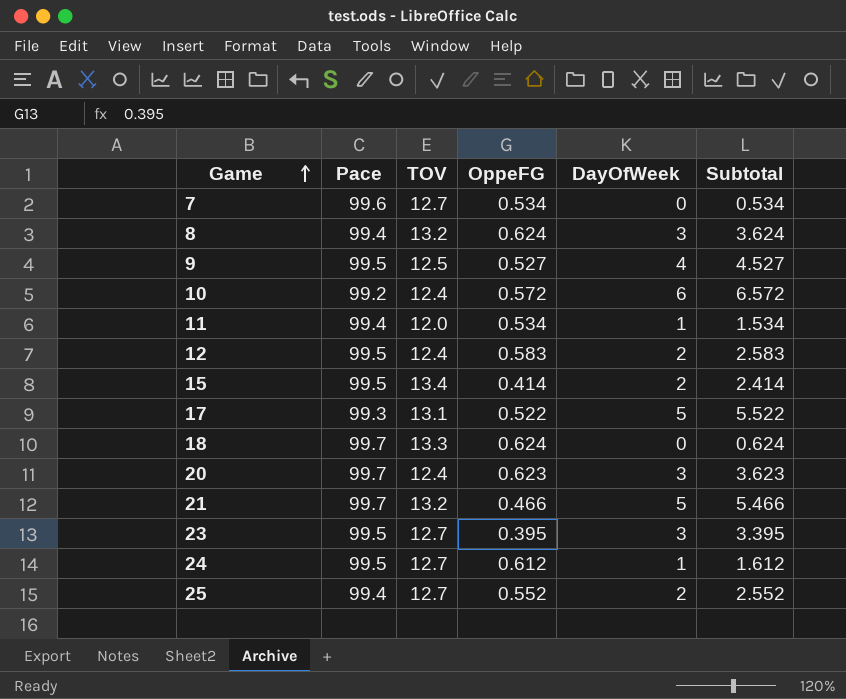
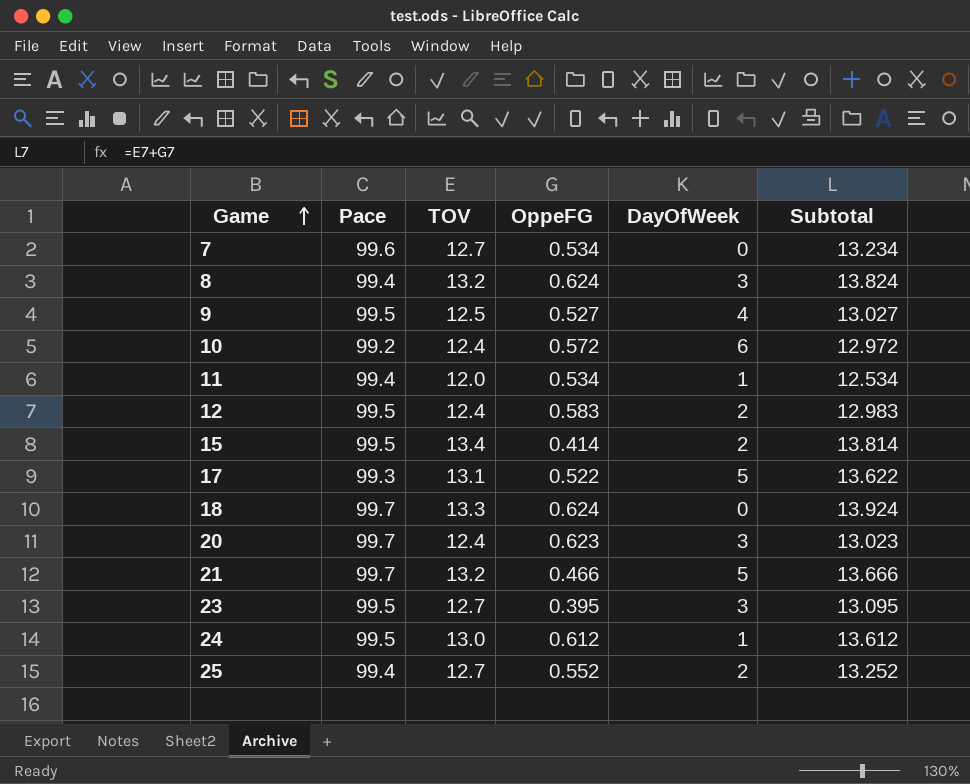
column Subtotal | formula: [OppeFG] + [DayOfWeek] -> [TOV] + [OppeFG]
24 | TOV: 12.7 -> 13.0

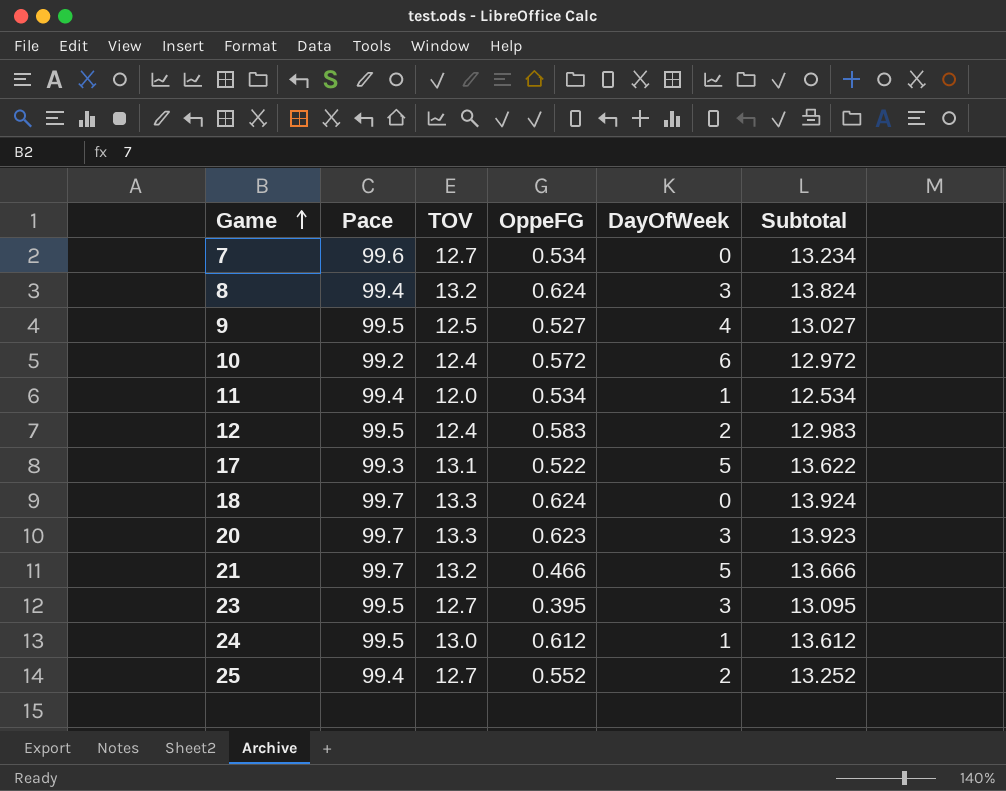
row 15: 99.5 | 13.4 | 0.414 | 2 | 13.814 -> none
20 | TOV: 12.4 -> 13.3
20 | Subtotal: 13.023 -> 13.923

